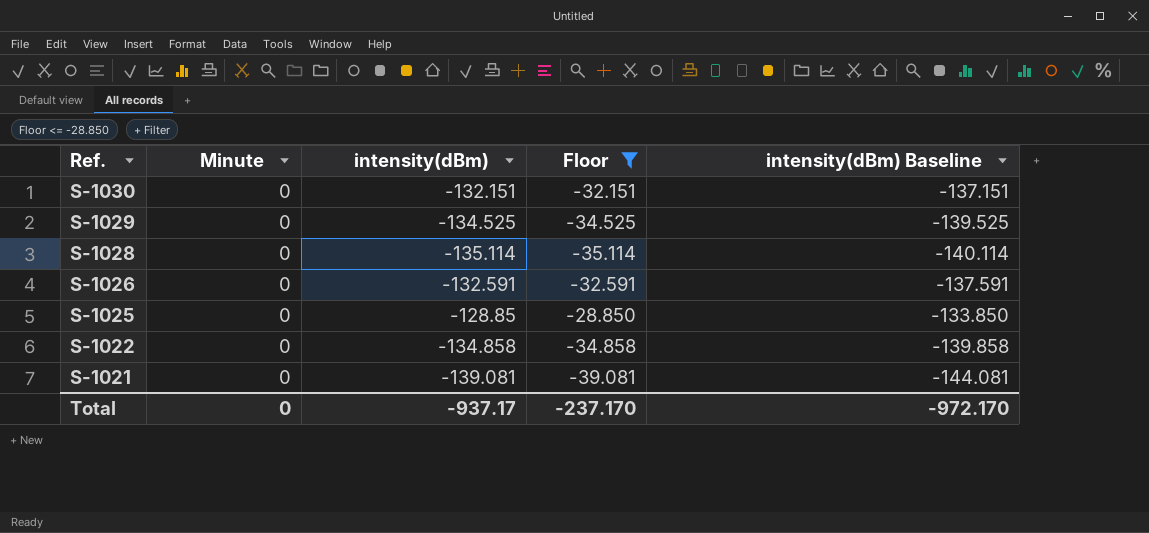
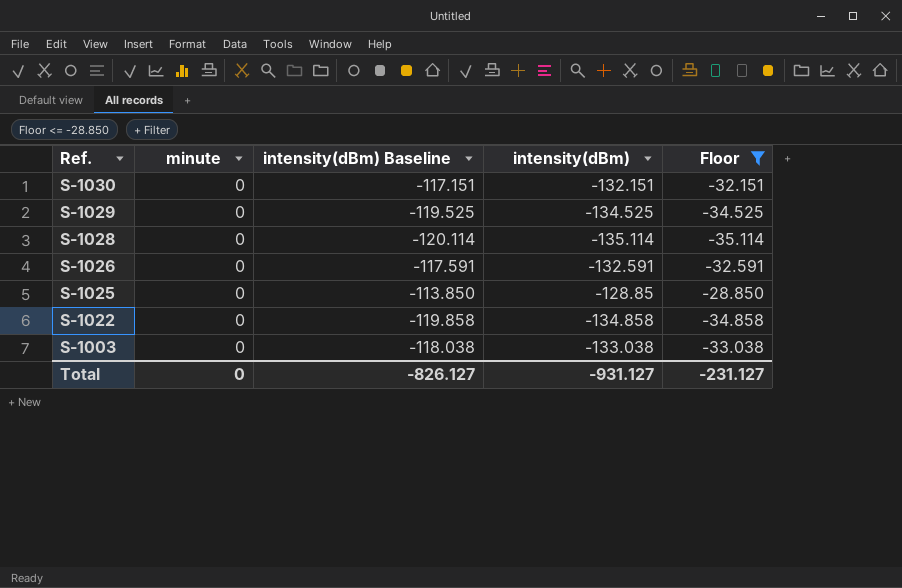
column name: Minute -> minute
column intensity(dBm) Baseline | formula: [intensity(dBm)] - 5 -> [intensity(dBm)] + 15
column intensity(dBm) Baseline | position: 5 -> 3
row S-1021: 0 | -139.081 | -39.081 | -144.081 -> none
row S-1003: none -> 0 | -118.038 | -133.038 | -33.038
Total | intensity(dBm) Baseline: -972.170 -> -826.127
Total | intensity(dBm): -937.17 -> -931.127
Total | Floor: -237.170 -> -231.127

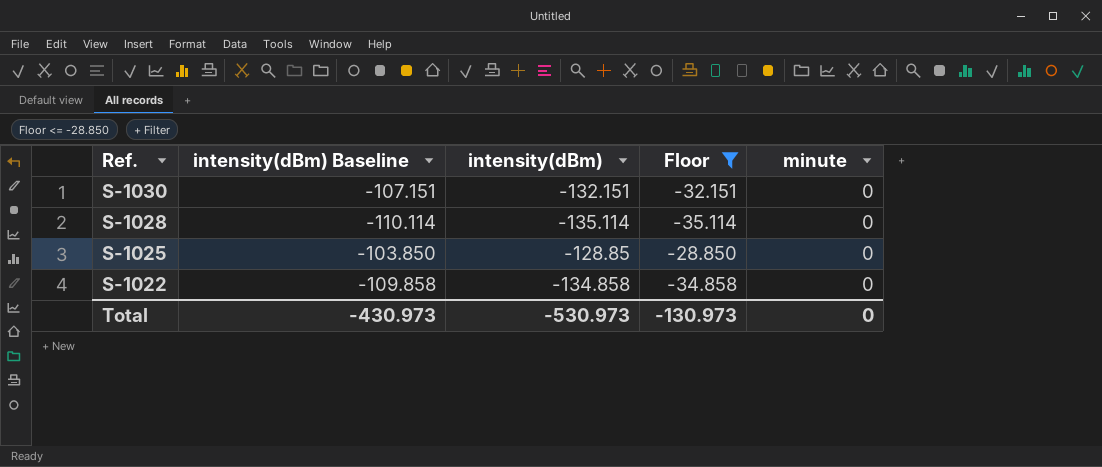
column intensity(dBm) Baseline | formula: [intensity(dBm)] + 15 -> [intensity(dBm)] + 25
column minute | position: 2 -> 5
row S-1029: 0 | -119.525 | -134.525 | -34.525 -> none
row S-1026: 0 | -117.591 | -132.591 | -32.591 -> none
row S-1003: 0 | -118.038 | -133.038 | -33.038 -> none
Total | intensity(dBm) Baseline: -826.127 -> -430.973
Total | intensity(dBm): -931.127 -> -530.973
Total | Floor: -231.127 -> -130.973

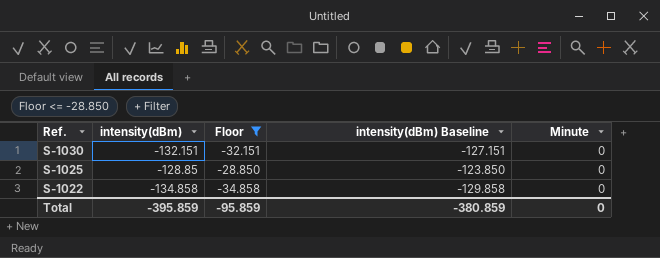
column intensity(dBm) Baseline | formula: [intensity(dBm)] + 25 -> [intensity(dBm)] + 5
column intensity(dBm) Baseline | position: 2 -> 4
column name: minute -> Minute
row S-1028: -110.114 | -135.114 | -35.114 | 0 -> none
Total | intensity(dBm): -530.973 -> -395.859
Total | Floor: -130.973 -> -95.859
Total | intensity(dBm) Baseline: -430.973 -> -380.859

